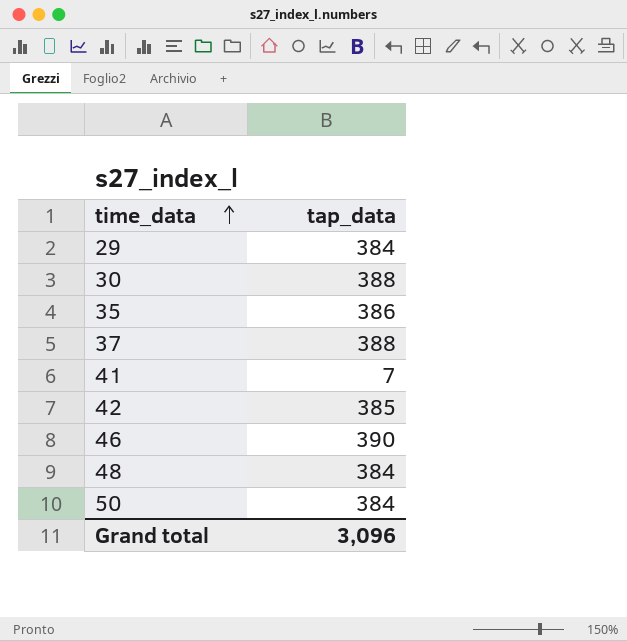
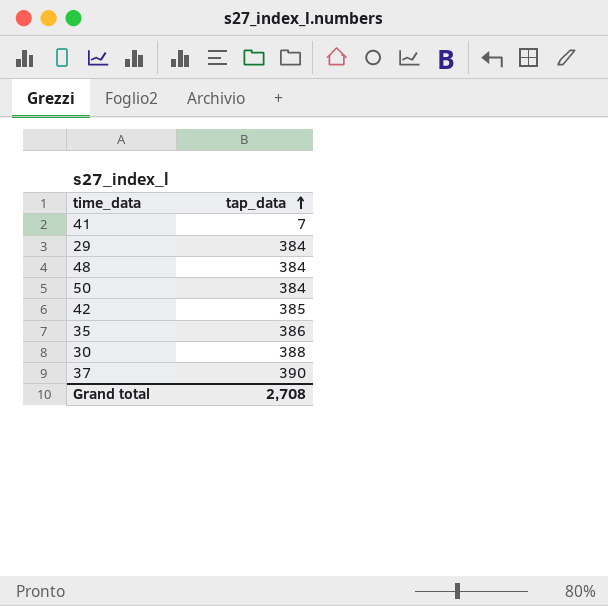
row order: time_data ascending -> tap_data ascending
row 46: 390 -> none
37 | tap_data: 388 -> 390
Grand total | tap_data: 3,096 -> 2,708

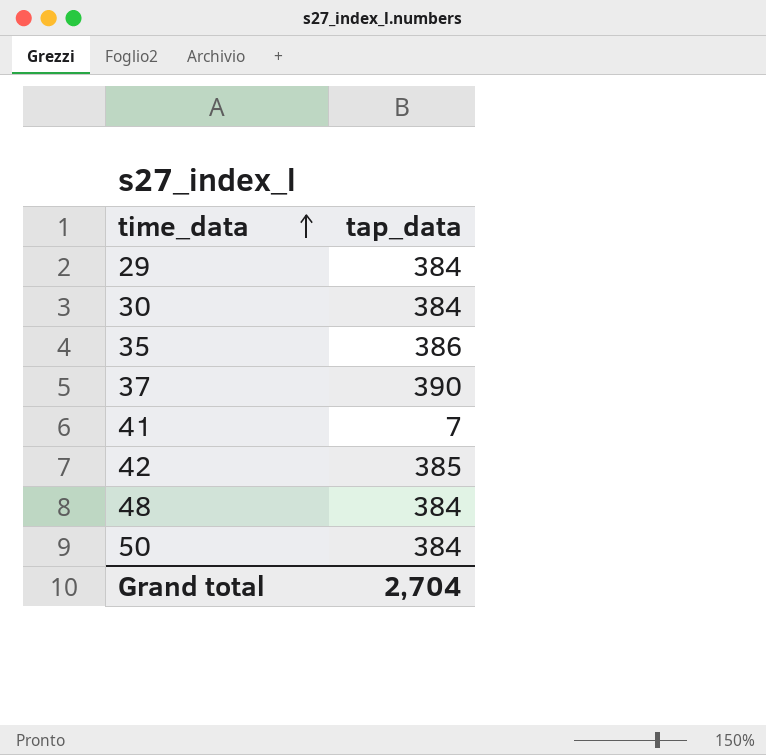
row order: tap_data ascending -> time_data ascending
30 | tap_data: 388 -> 384
Grand total | tap_data: 2,708 -> 2,704

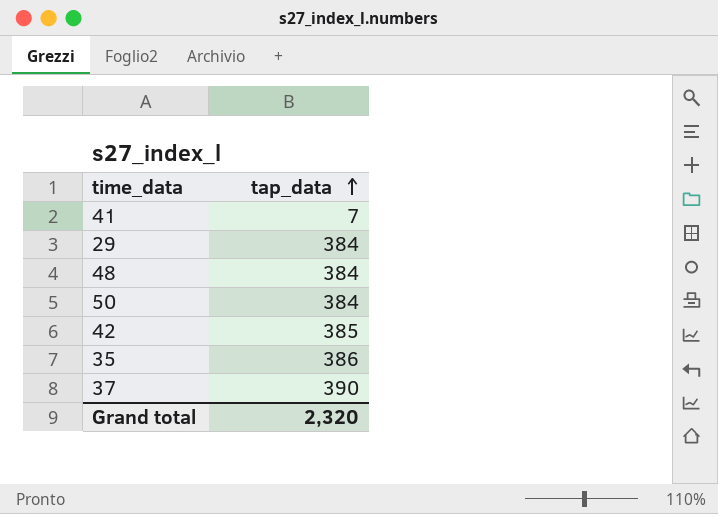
row order: time_data ascending -> tap_data ascending
row 30: 384 -> none
Grand total | tap_data: 2,704 -> 2,320

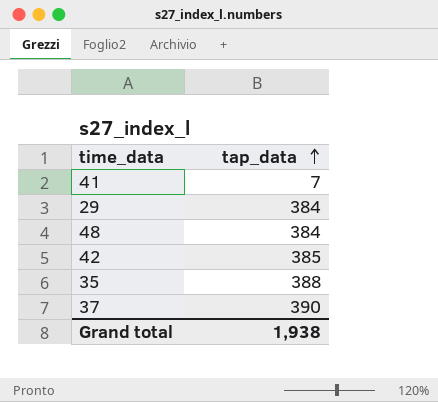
row 50: 384 -> none
35 | tap_data: 386 -> 388
Grand total | tap_data: 2,320 -> 1,938

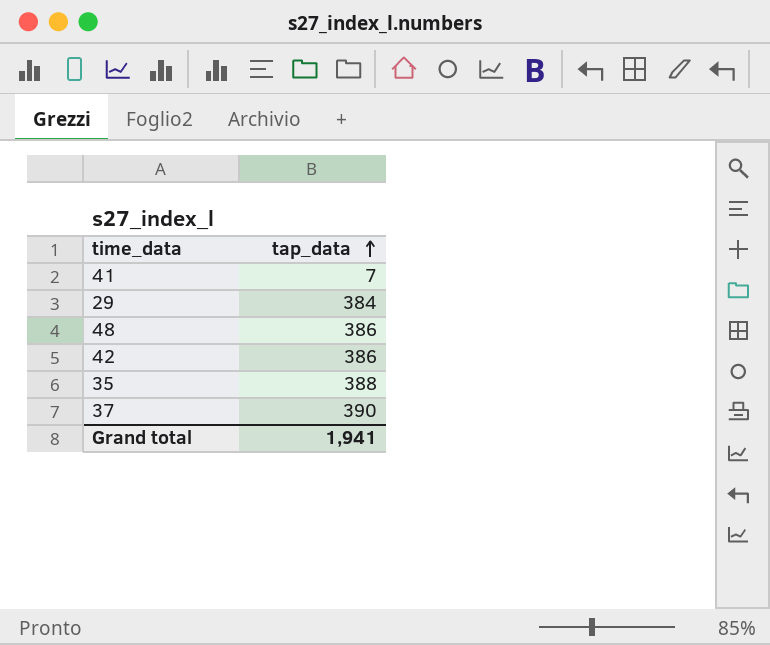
48 | tap_data: 384 -> 386
42 | tap_data: 385 -> 386
Grand total | tap_data: 1,938 -> 1,941

